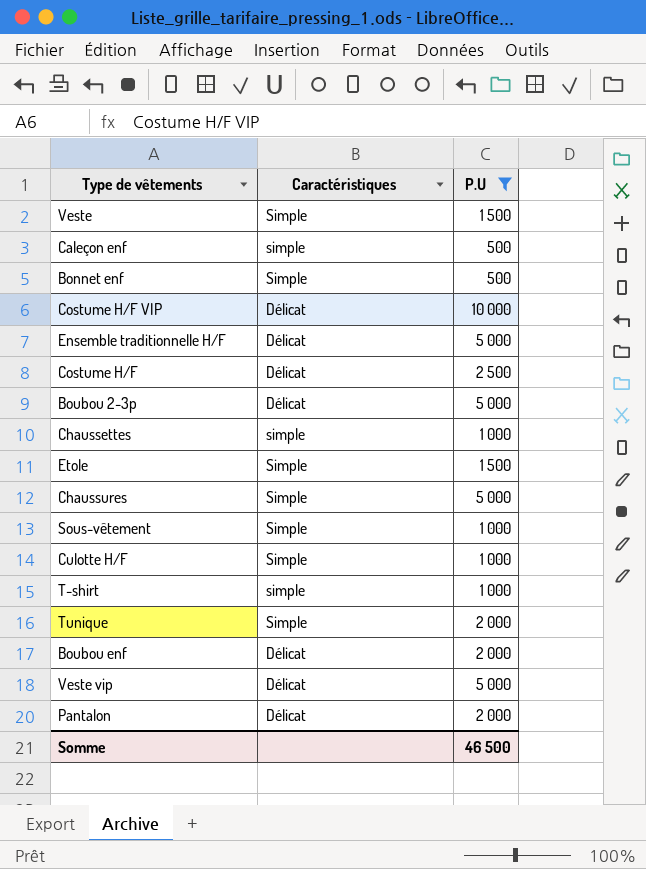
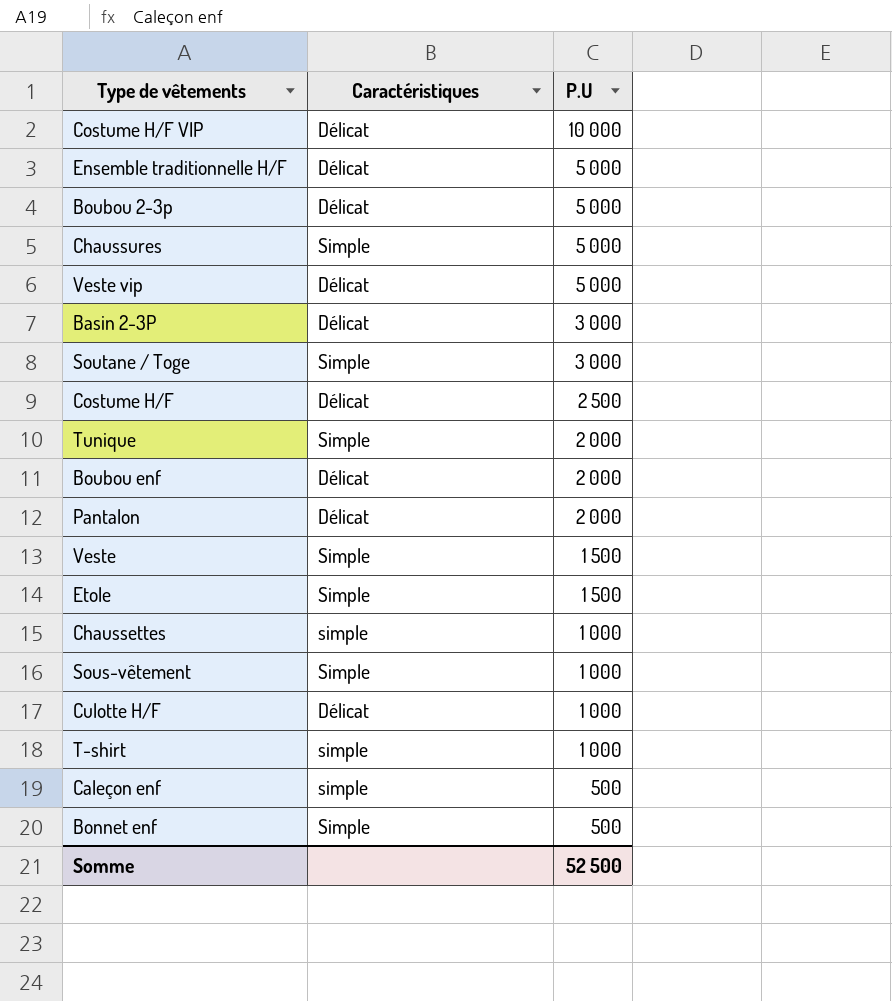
filter: P.U != 3 000 -> none
row order: none -> P.U descending
Culotte H/F | Caractéristiques: Simple -> Délicat
Somme | P.U: 46 500 -> 52 500

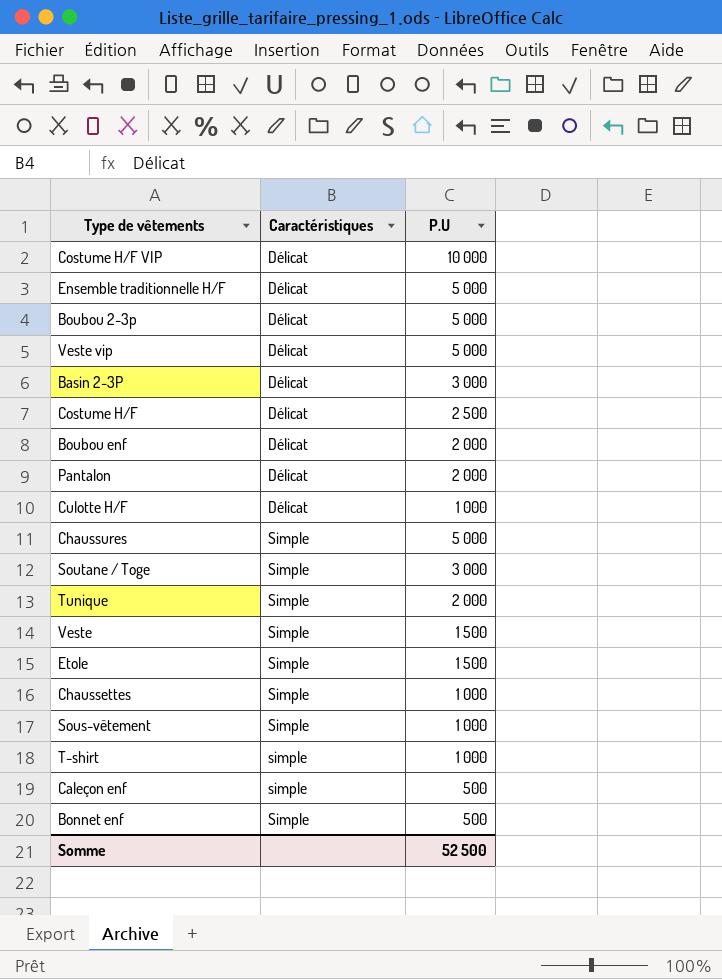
row order: P.U descending -> Caractéristiques ascending
Chaussettes | Caractéristiques: simple -> Simple

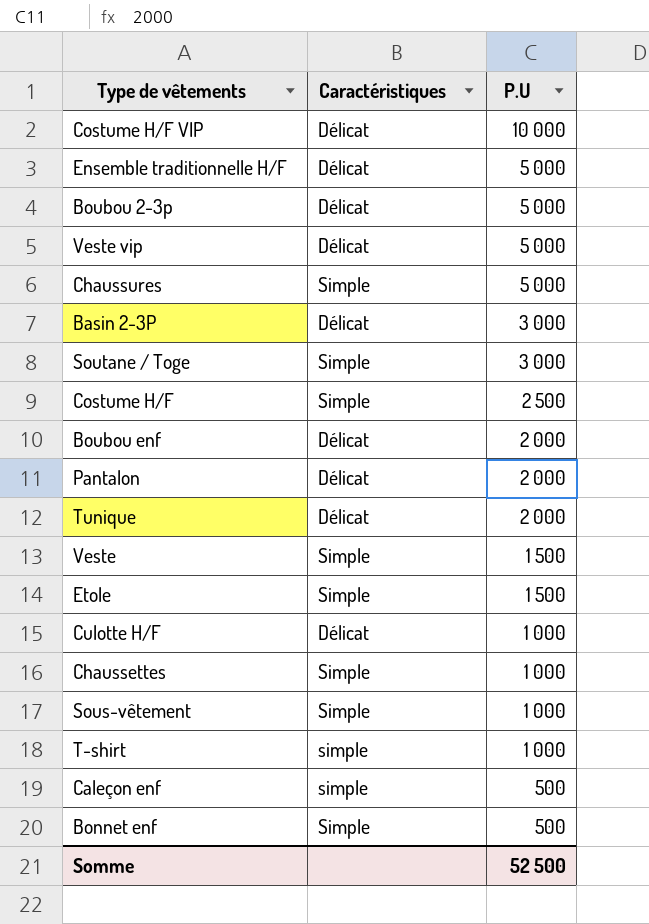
row order: Caractéristiques ascending -> P.U descending
Costume H/F | Caractéristiques: Délicat -> Simple
Tunique | Caractéristiques: Simple -> Délicat

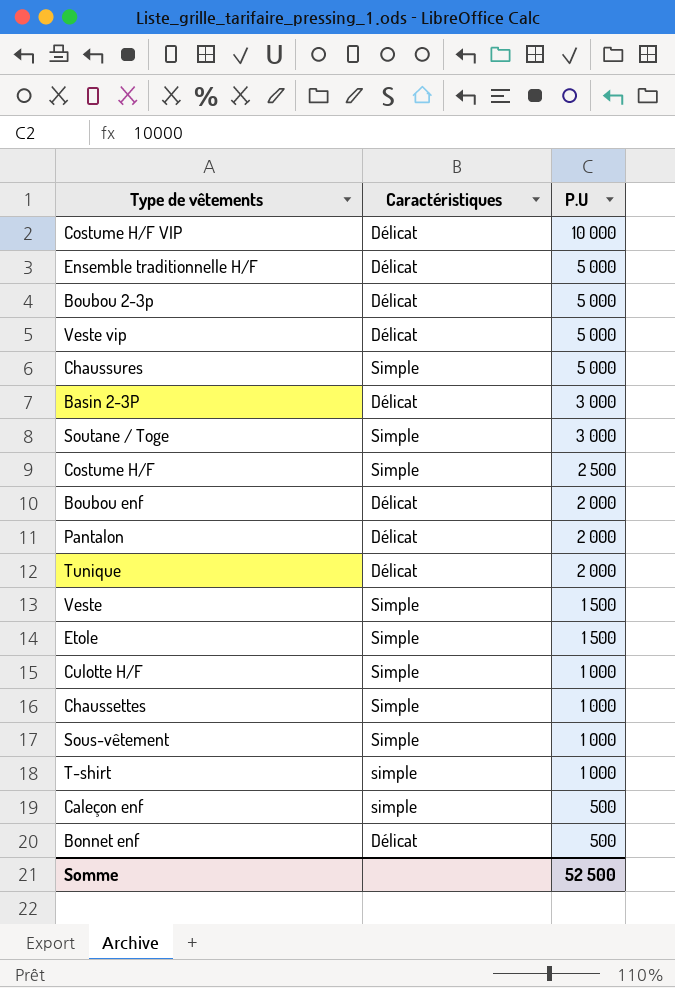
Culotte H/F | Caractéristiques: Délicat -> Simple
Bonnet enf | Caractéristiques: Simple -> Délicat

